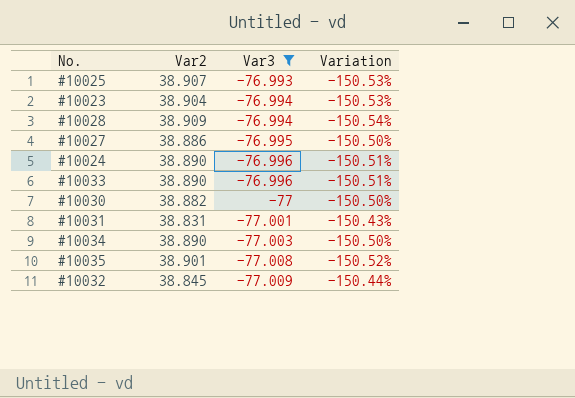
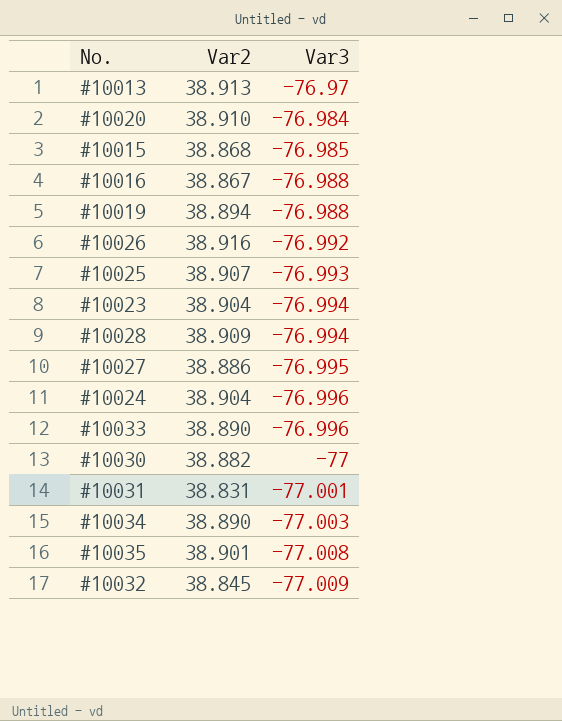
filter: Var3 <= -76.993 -> none
column Variation | formula: ([Var2] - [Var3]) / [Var3] -> none
#10024 | Var2: 38.890 -> 38.904

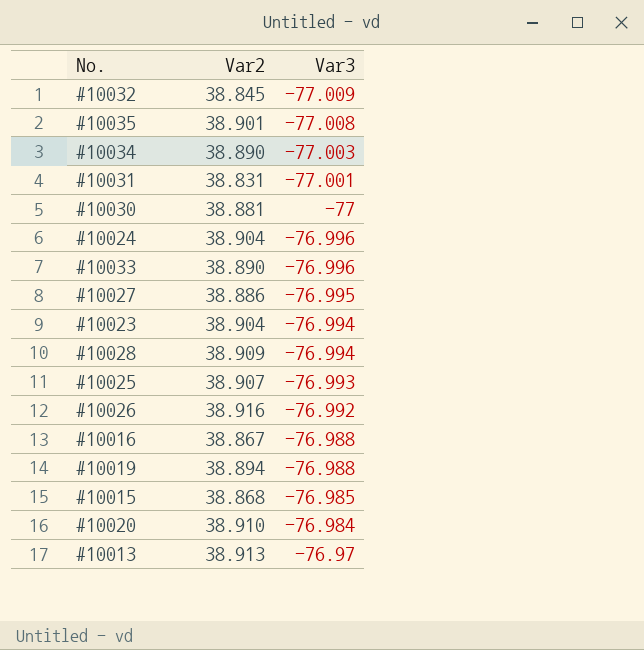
row order: Var3 descending -> Var3 ascending
#10030 | Var2: 38.882 -> 38.881

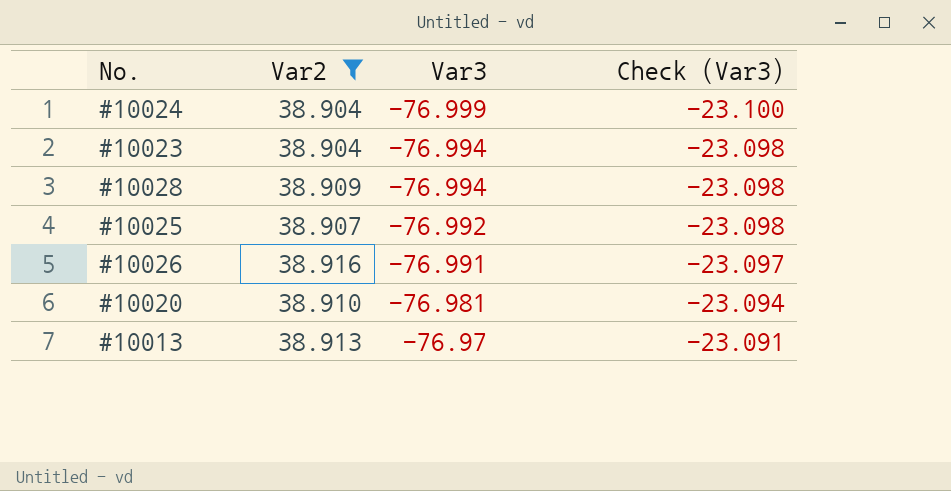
filter: none -> Var2 >= 38.904
column Check (Var3) | formula: none -> [Var3] * 0.3
#10024 | Var3: -76.996 -> -76.999
#10025 | Var3: -76.993 -> -76.992
#10026 | Var3: -76.992 -> -76.991
#10020 | Var3: -76.984 -> -76.981

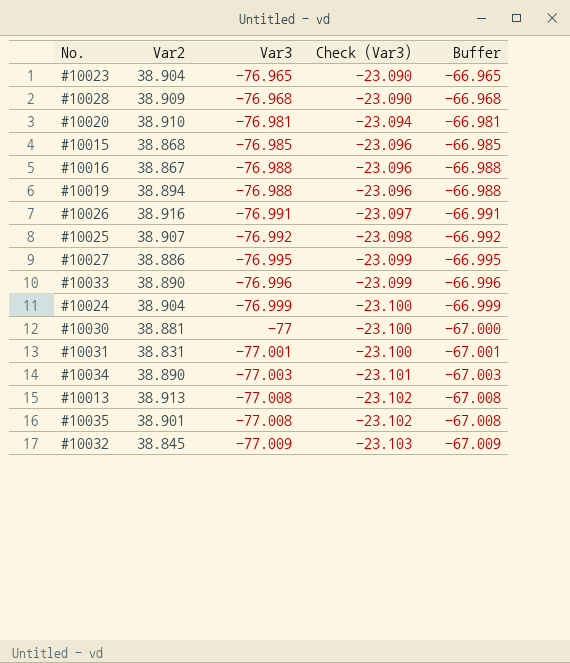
filter: Var2 >= 38.904 -> none
row order: Var3 ascending -> Var3 descending
column Buffer | formula: none -> [Var3] + 10
#10023 | Var3: -76.994 -> -76.965
#10023 | Check (Var3): -23.098 -> -23.090
#10028 | Var3: -76.994 -> -76.968
#10028 | Check (Var3): -23.098 -> -23.090
#10013 | Var3: -76.97 -> -77.008
#10013 | Check (Var3): -23.091 -> -23.102

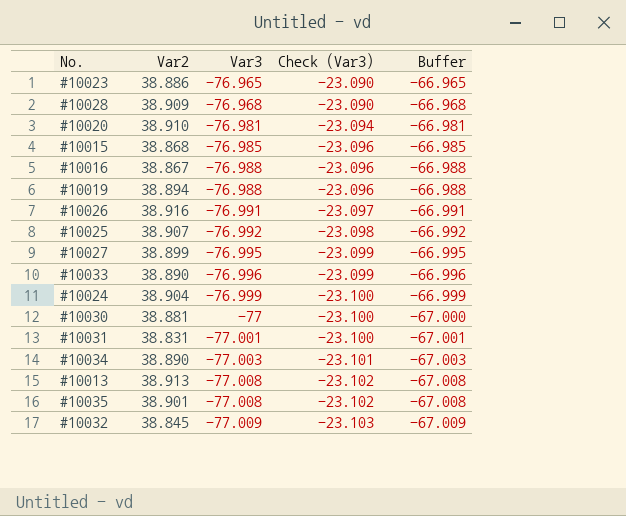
#10023 | Var2: 38.904 -> 38.886
#10027 | Var2: 38.886 -> 38.899

